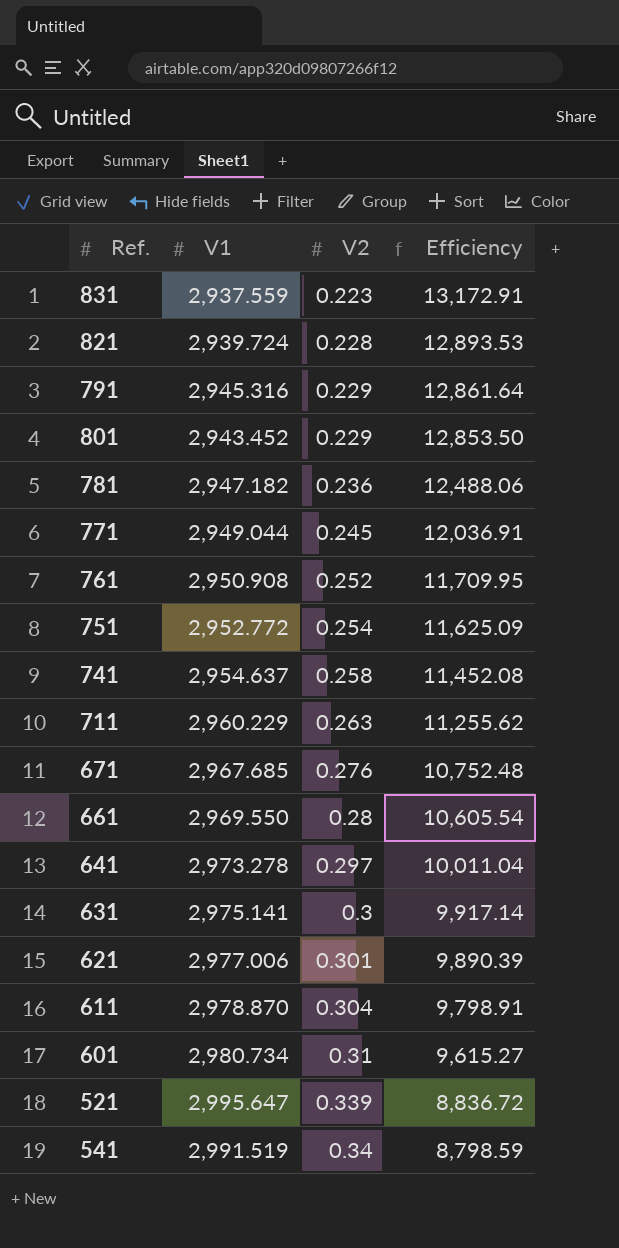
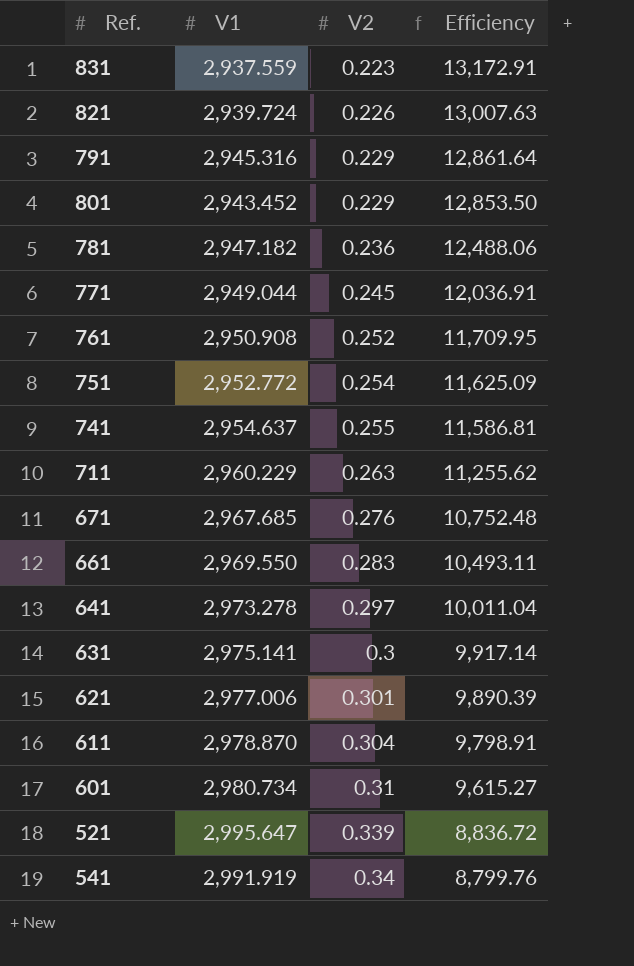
821 | V2: 0.228 -> 0.226
821 | Efficiency: 12,893.53 -> 13,007.63
741 | V2: 0.258 -> 0.255
741 | Efficiency: 11,452.08 -> 11,586.81
661 | V2: 0.28 -> 0.283
661 | Efficiency: 10,605.54 -> 10,493.11
541 | V1: 2,991.519 -> 2,991.919
541 | Efficiency: 8,798.59 -> 8,799.76

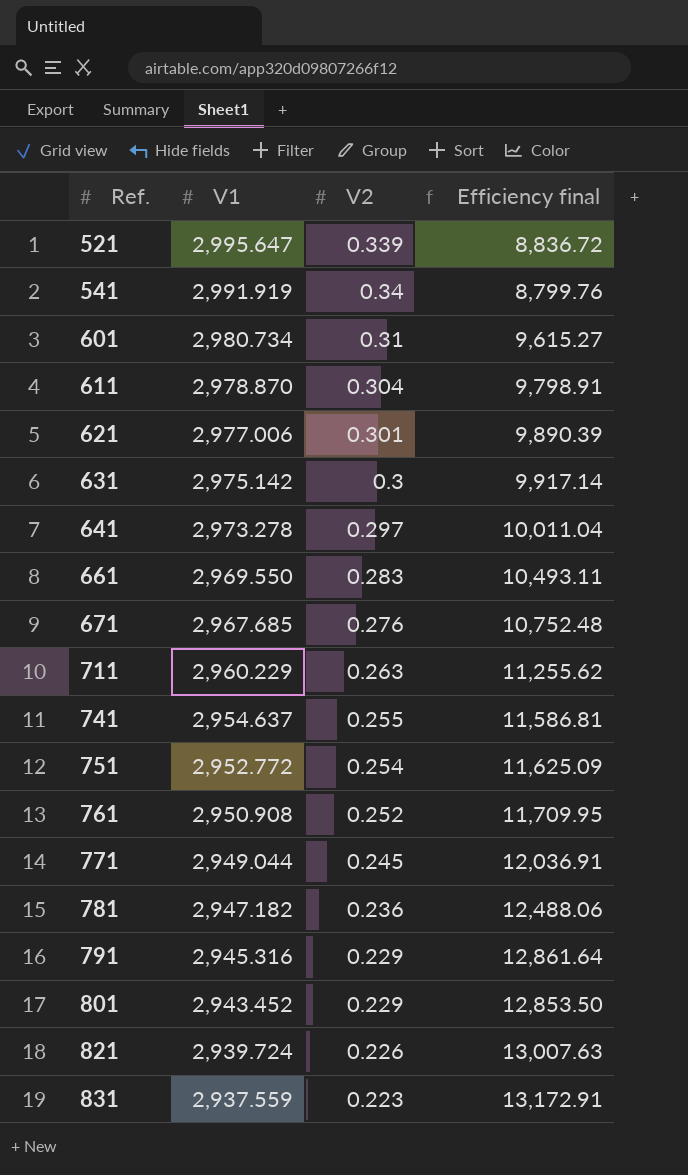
row order: V2 ascending -> Ref. ascending
column name: Efficiency -> Efficiency final
631 | V1: 2,975.141 -> 2,975.142

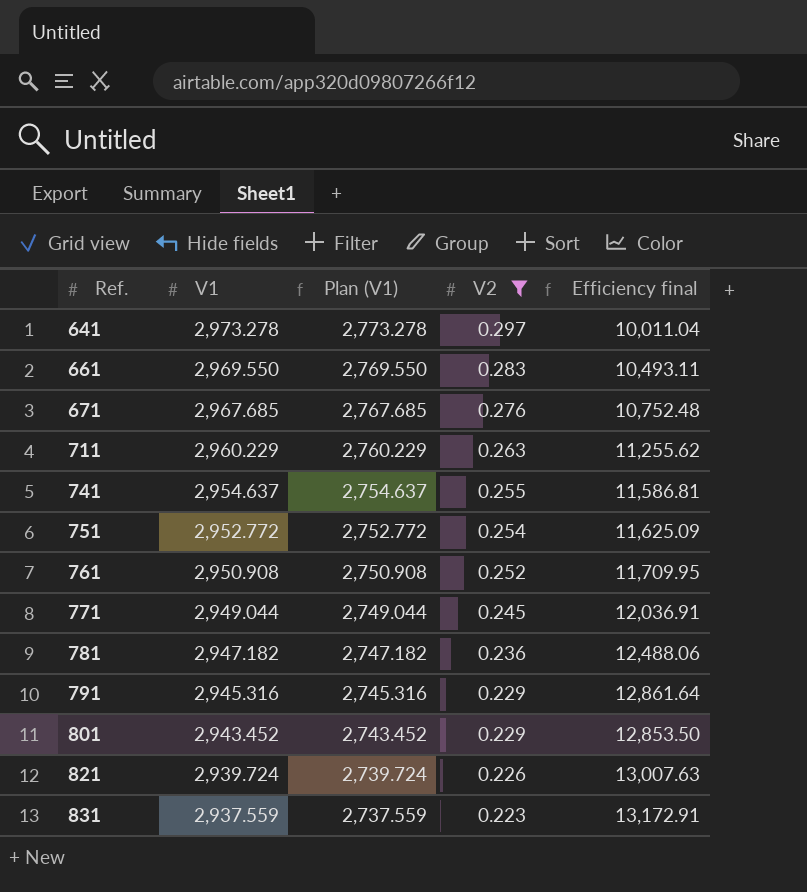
filter: none -> V2 <= 0.297
column Plan (V1) | formula: none -> [V1] - 200

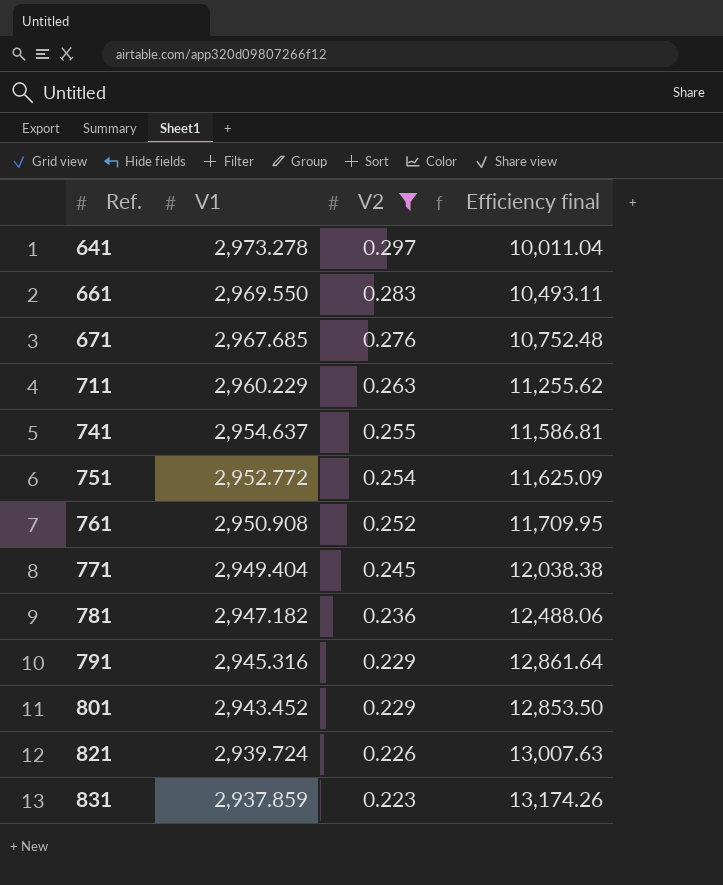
column Plan (V1) | formula: [V1] - 200 -> none
771 | V1: 2,949.044 -> 2,949.404
771 | Efficiency final: 12,036.91 -> 12,038.38
831 | V1: 2,937.559 -> 2,937.859
831 | Efficiency final: 13,172.91 -> 13,174.26

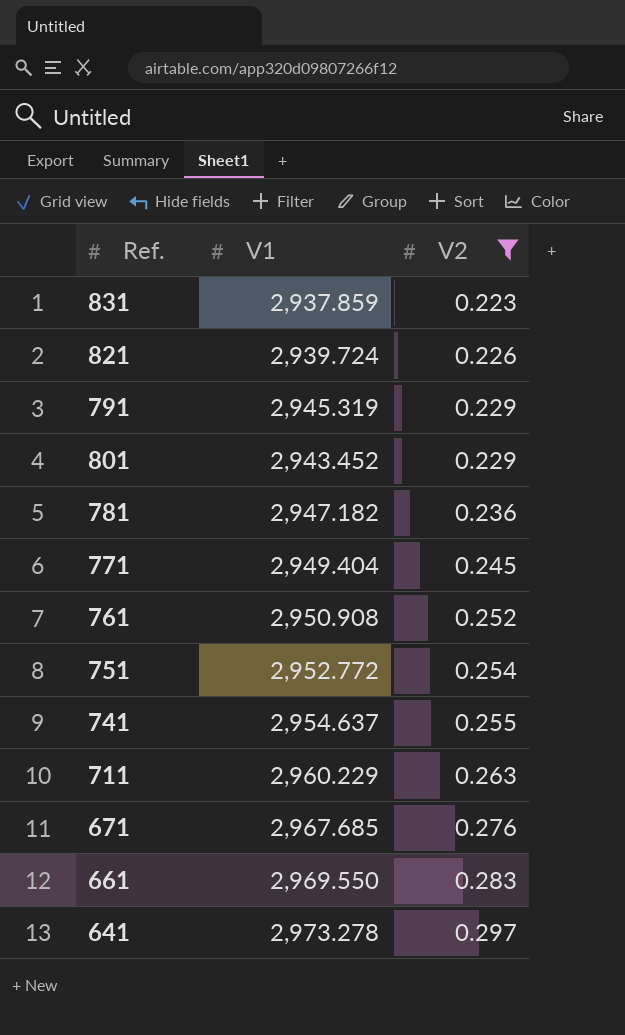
row order: Ref. ascending -> V2 ascending
column Efficiency final | formula: [V1] / [V2] -> none
791 | V1: 2,945.316 -> 2,945.319

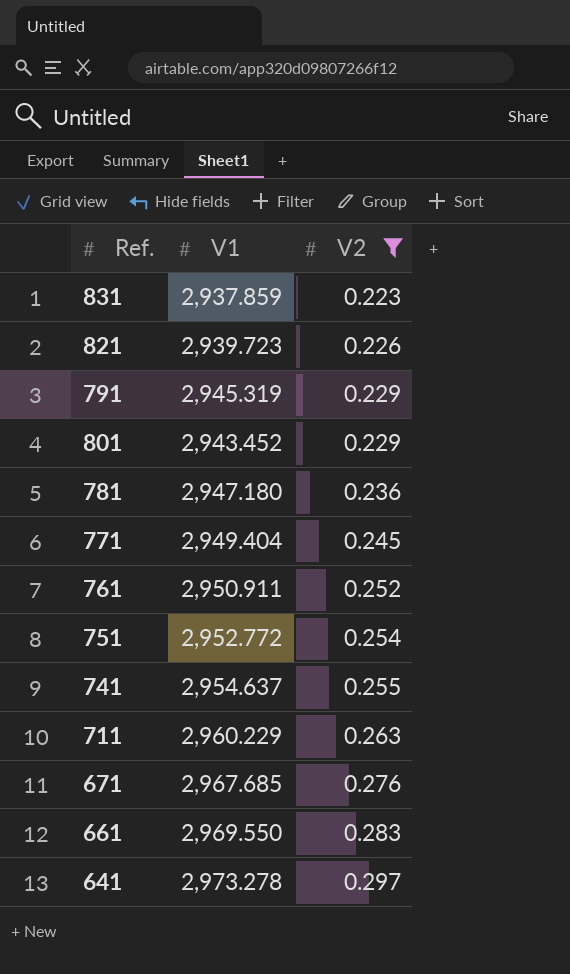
821 | V1: 2,939.724 -> 2,939.723
781 | V1: 2,947.182 -> 2,947.180
761 | V1: 2,950.908 -> 2,950.911

